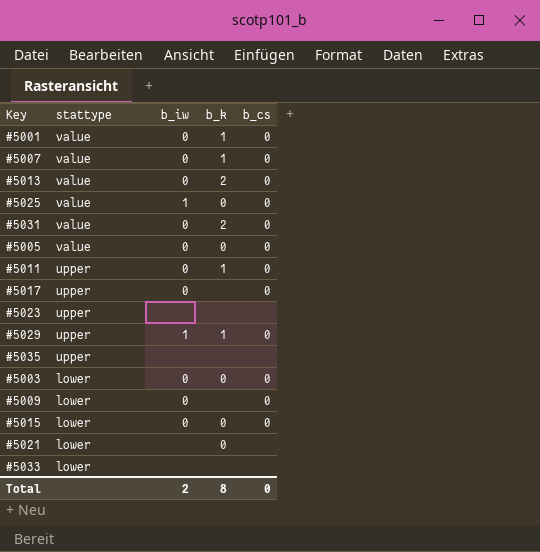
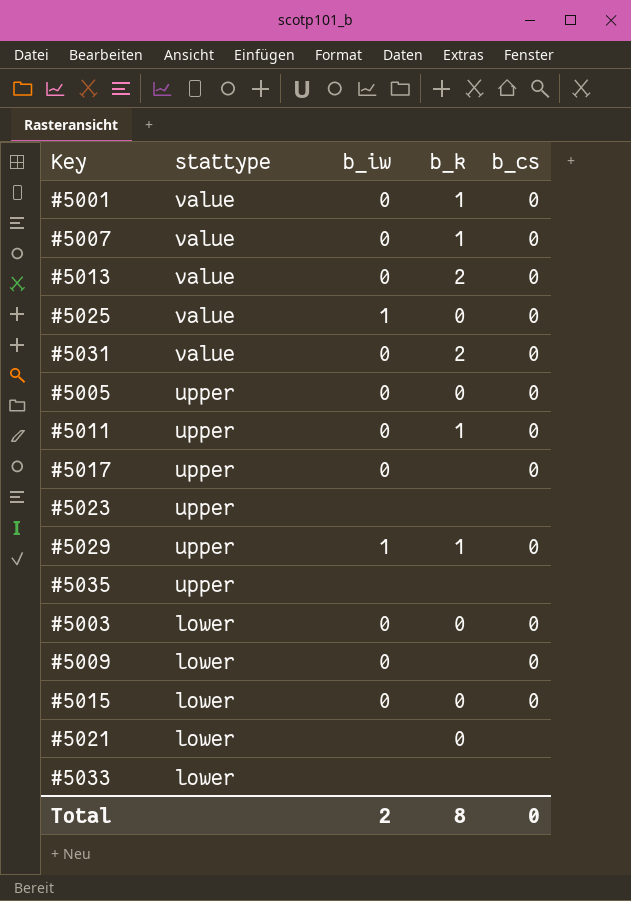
#5005 | stattype: value -> upper

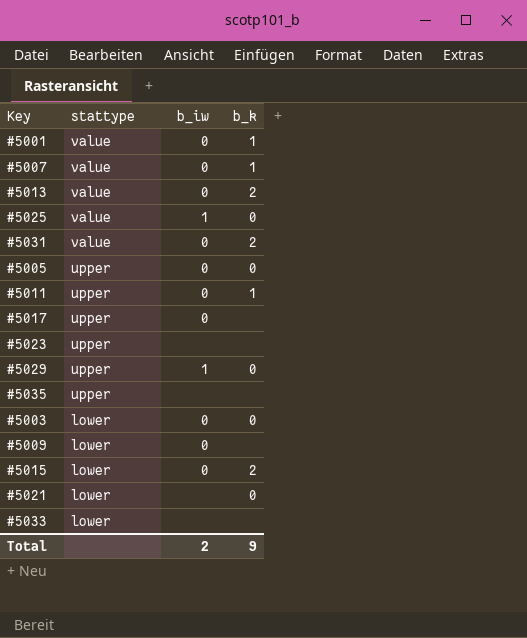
column b_cs | position: 5 -> none
#5029 | b_k: 1 -> 0
#5015 | b_k: 0 -> 2
Total | b_k: 8 -> 9

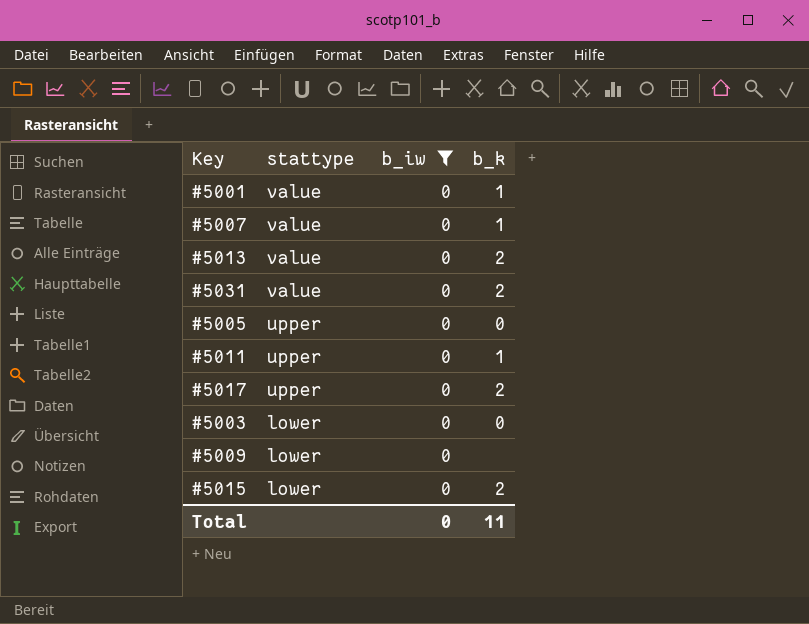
filter: none -> b_iw = 0
#5017 | b_k: none -> 2
Total | b_iw: 2 -> 0
Total | b_k: 9 -> 11

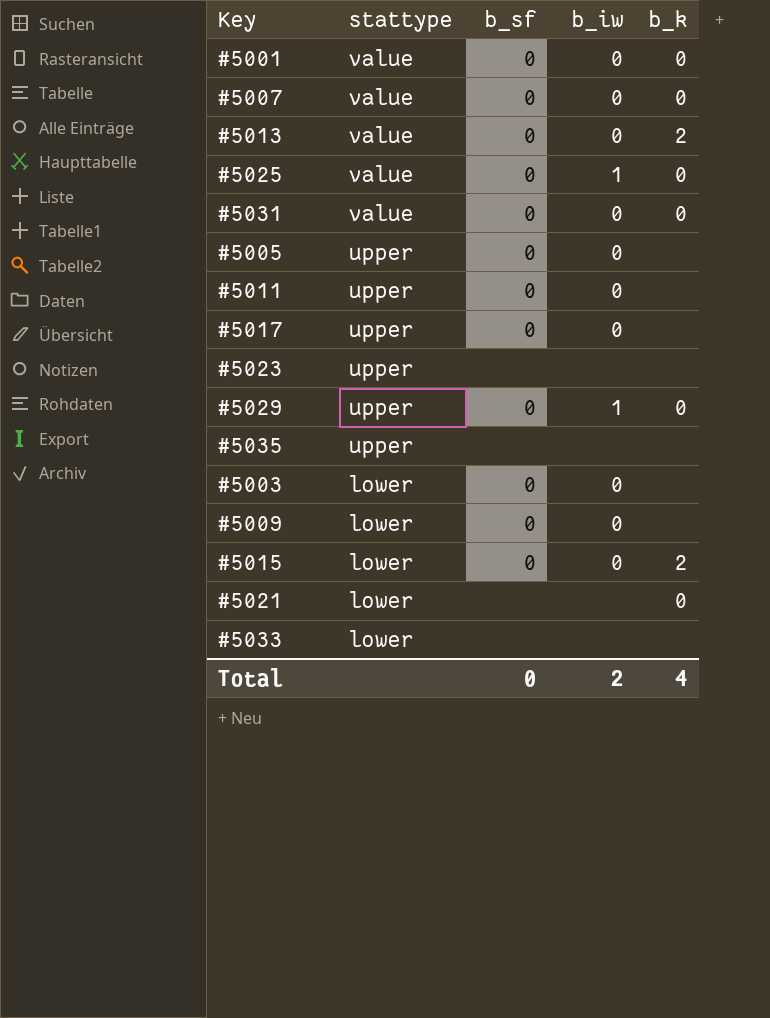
filter: b_iw = 0 -> none
column b_sf | position: none -> 3
#5001 | b_k: 1 -> 0
#5007 | b_k: 1 -> 0
#5031 | b_k: 2 -> 0
#5005 | b_k: 0 -> none
#5011 | b_k: 1 -> none
#5017 | b_k: 2 -> none
#5003 | b_k: 0 -> none
Total | b_iw: 0 -> 2
Total | b_k: 11 -> 4

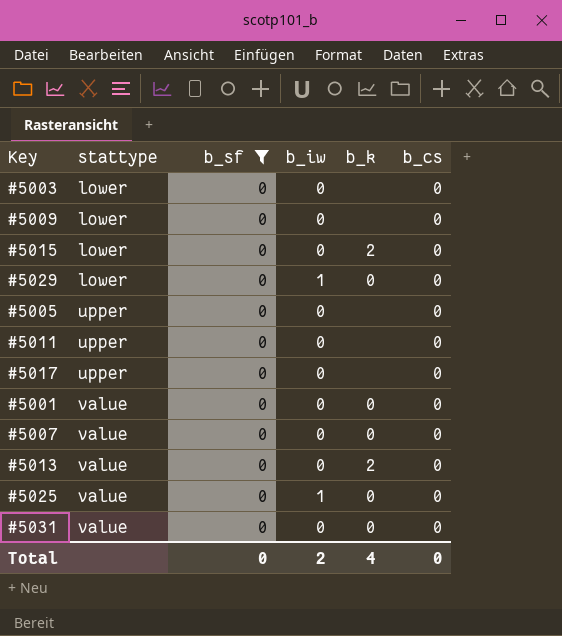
filter: none -> b_sf = 0
row order: stattype descending -> stattype ascending
column b_cs | position: none -> 6
#5029 | stattype: upper -> lower

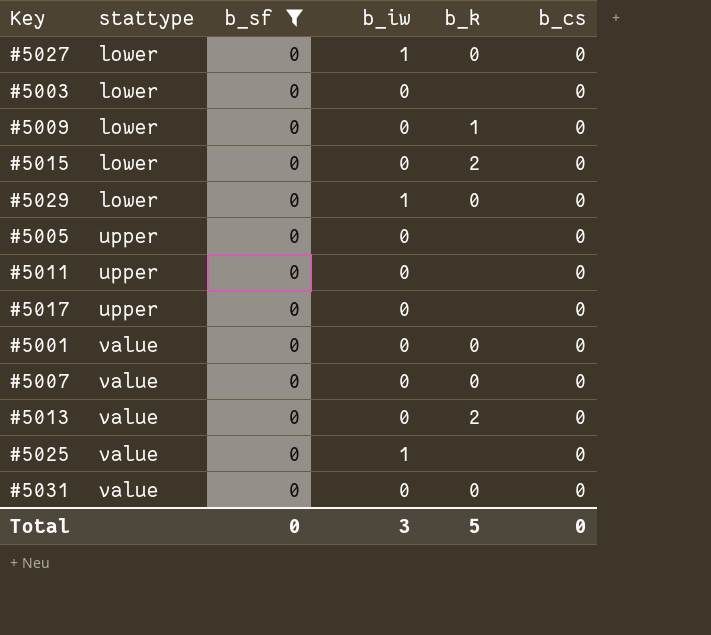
row #5027: none -> lower | 0 | 1 | 0 | 0
#5009 | b_k: none -> 1
#5025 | b_k: 0 -> none
Total | b_iw: 2 -> 3
Total | b_k: 4 -> 5

